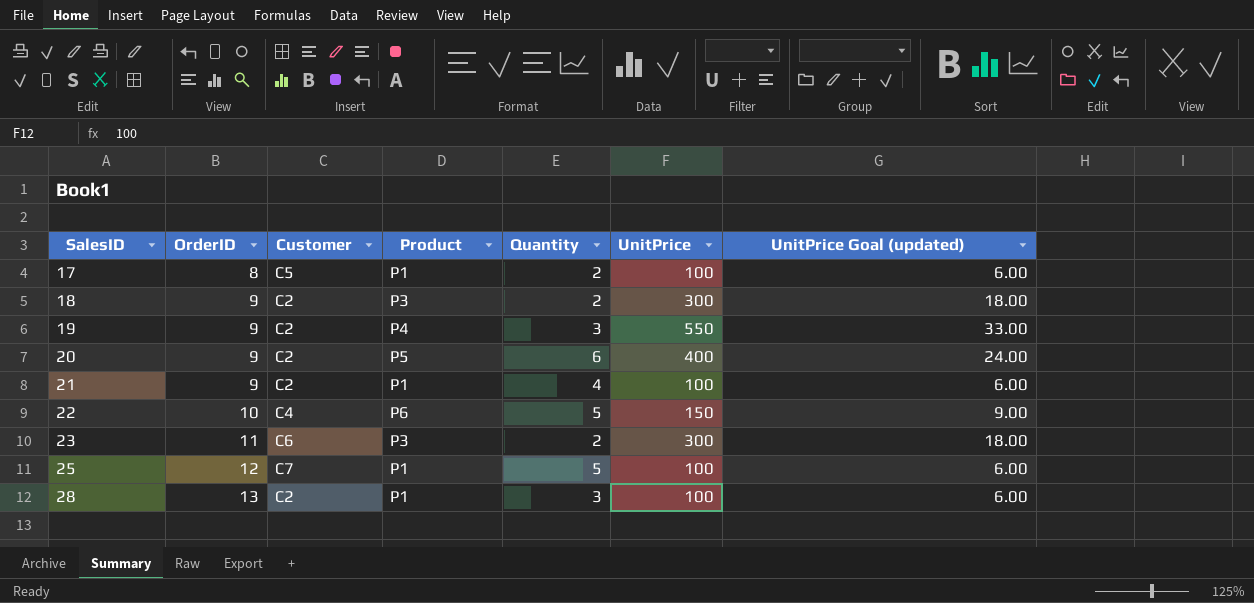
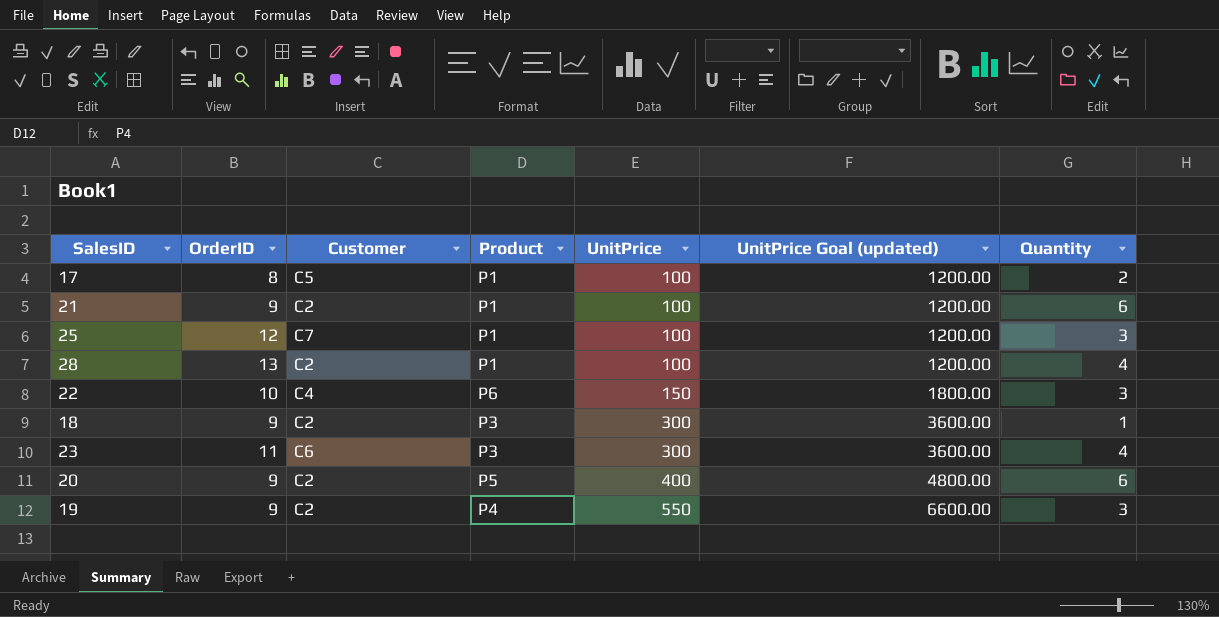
row order: SalesID ascending -> UnitPrice ascending
column UnitPrice Goal (updated) | formula: [UnitPrice] * 0.06 -> [UnitPrice] * 12
column Quantity | position: 5 -> 7
21 | Quantity: 4 -> 6
25 | Quantity: 5 -> 3
28 | Quantity: 3 -> 4
22 | Quantity: 5 -> 3
18 | Quantity: 2 -> 1
23 | Quantity: 2 -> 4

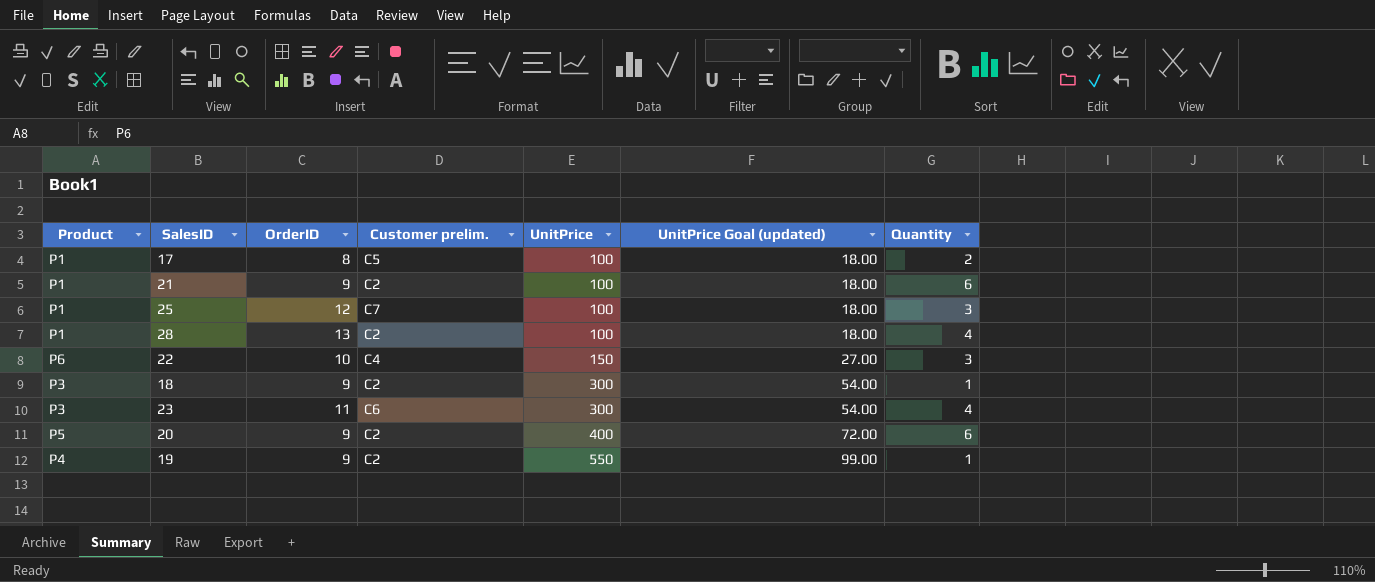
column Product | position: 4 -> 1
column name: Customer -> Customer prelim.
column UnitPrice Goal (updated) | formula: [UnitPrice] * 12 -> [UnitPrice] * 0.18
19 | Quantity: 3 -> 1

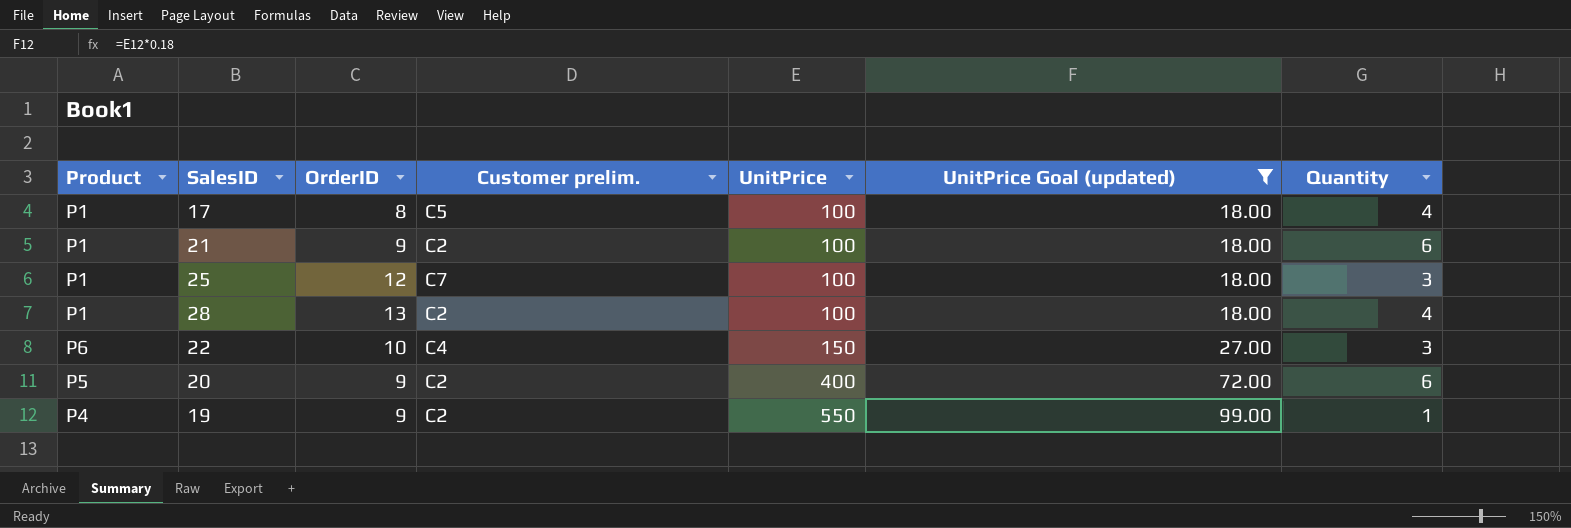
filter: none -> UnitPrice Goal (updated) != 54.00
17 | Quantity: 2 -> 4

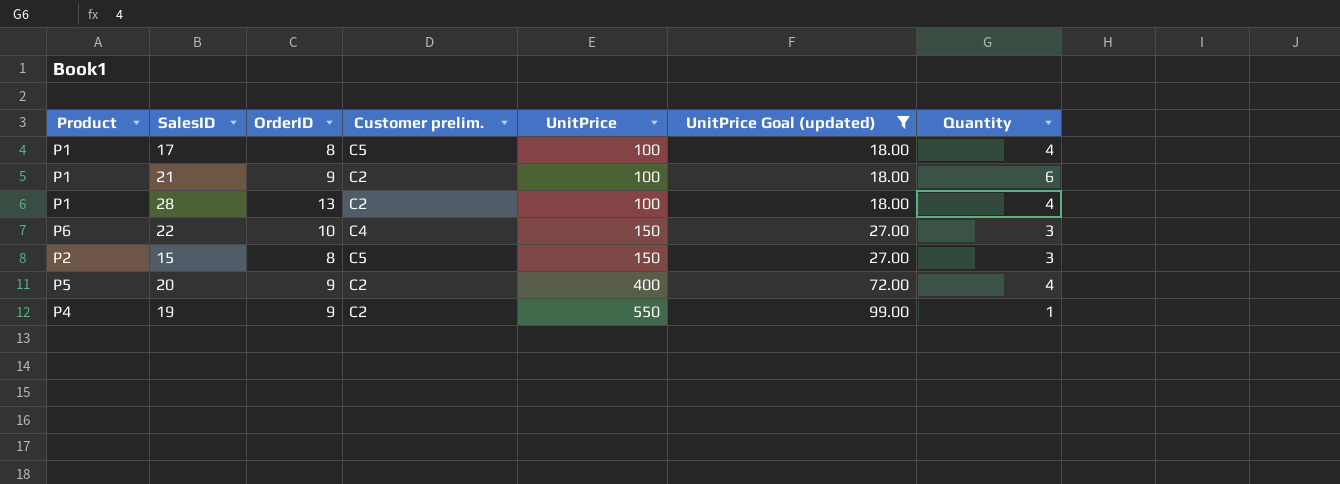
row 25: P1 | 12 | C7 | 100 | 18.00 | 3 -> none
row 15: none -> P2 | 8 | C5 | 150 | 27.00 | 3
20 | Quantity: 6 -> 4

